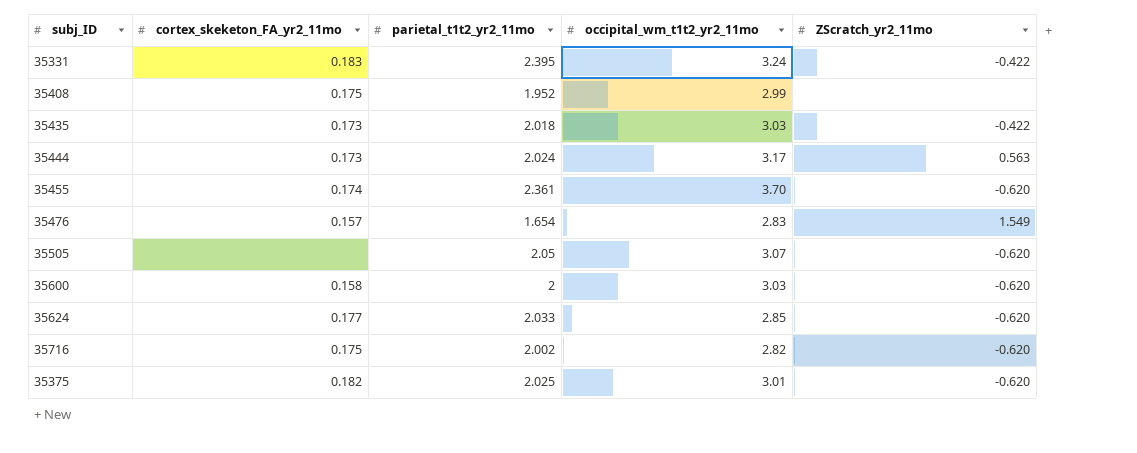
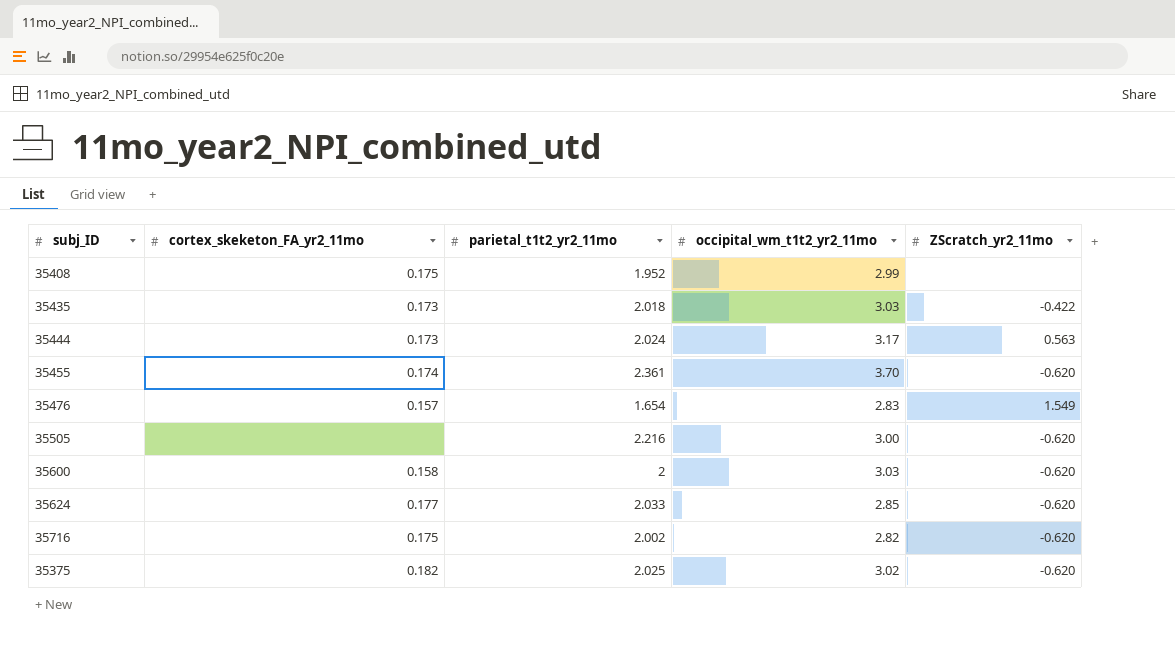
row 35331: 0.183 | 2.395 | 3.24 | -0.422 -> none
35505 | parietal_t1t2_yr2_11mo: 2.05 -> 2.216
35505 | occipital_wm_t1t2_yr2_11mo: 3.07 -> 3.00
35375 | occipital_wm_t1t2_yr2_11mo: 3.01 -> 3.02

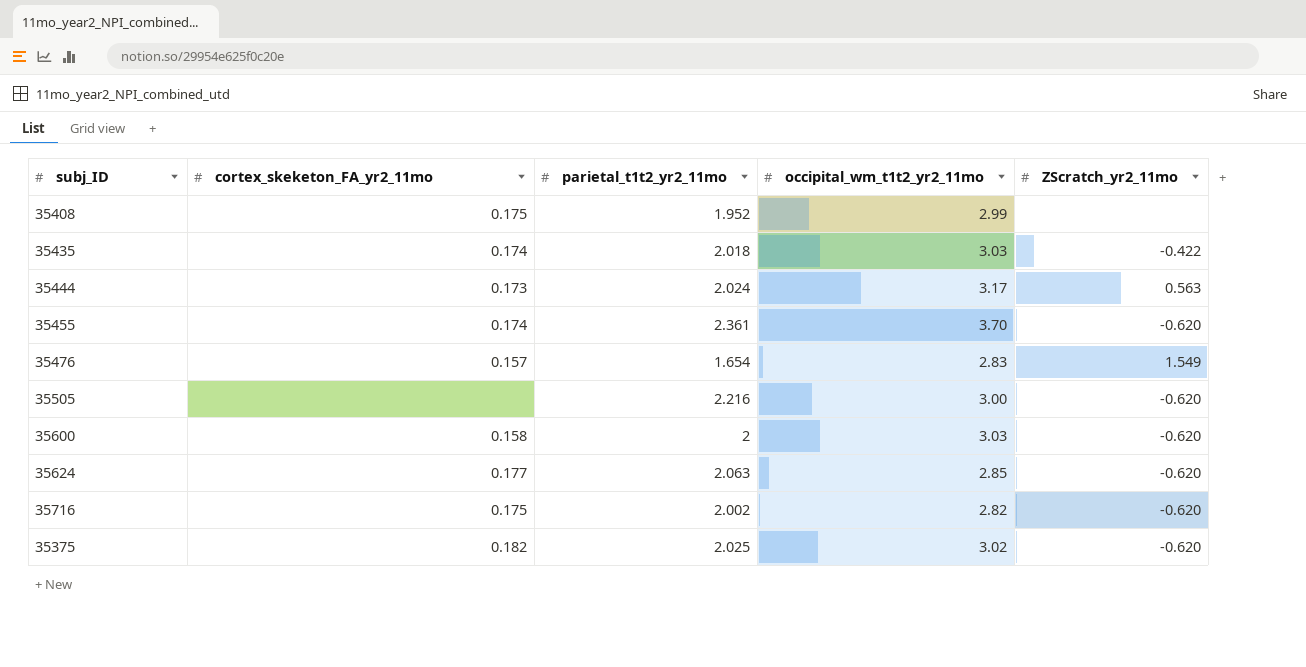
35435 | cortex_skeketon_FA_yr2_11mo: 0.173 -> 0.174
35624 | parietal_t1t2_yr2_11mo: 2.033 -> 2.063

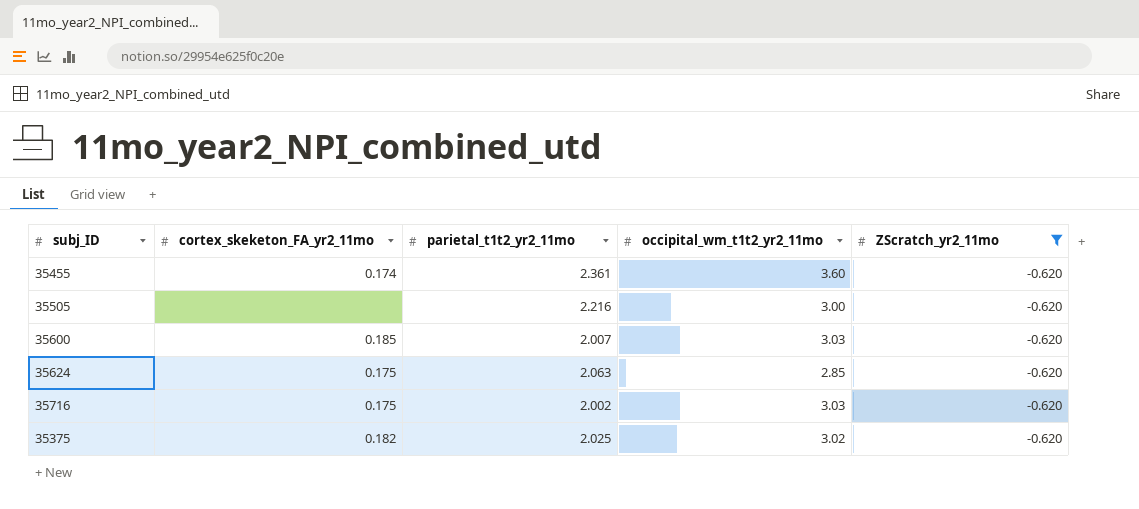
filter: none -> ZScratch_yr2_11mo = -0.620
35455 | occipital_wm_t1t2_yr2_11mo: 3.70 -> 3.60
35600 | cortex_skeketon_FA_yr2_11mo: 0.158 -> 0.185
35600 | parietal_t1t2_yr2_11mo: 2 -> 2.007
35624 | cortex_skeketon_FA_yr2_11mo: 0.177 -> 0.175
35716 | occipital_wm_t1t2_yr2_11mo: 2.82 -> 3.03

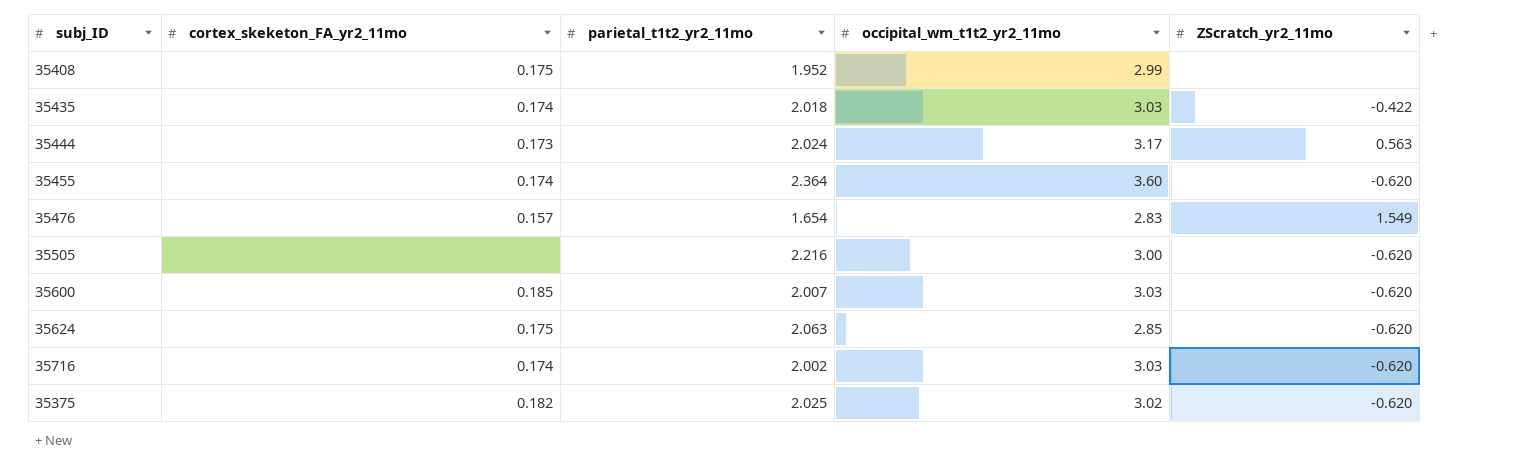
filter: ZScratch_yr2_11mo = -0.620 -> none
35455 | parietal_t1t2_yr2_11mo: 2.361 -> 2.364
35716 | cortex_skeketon_FA_yr2_11mo: 0.175 -> 0.174

